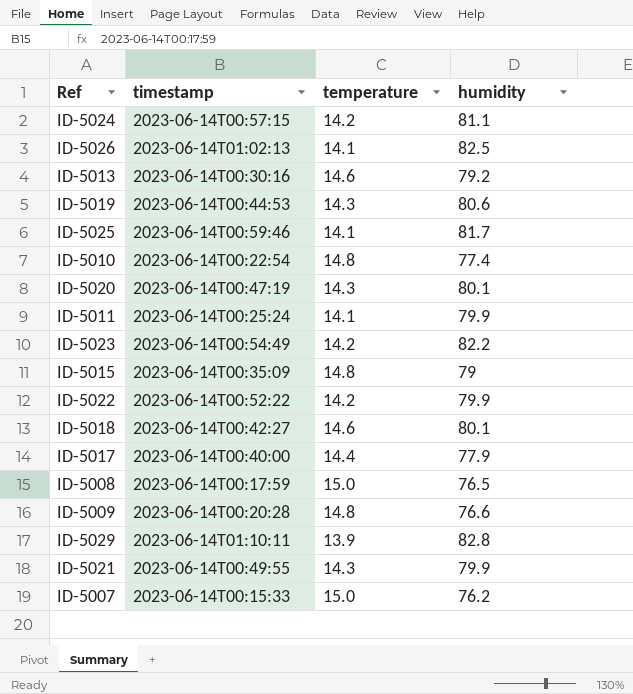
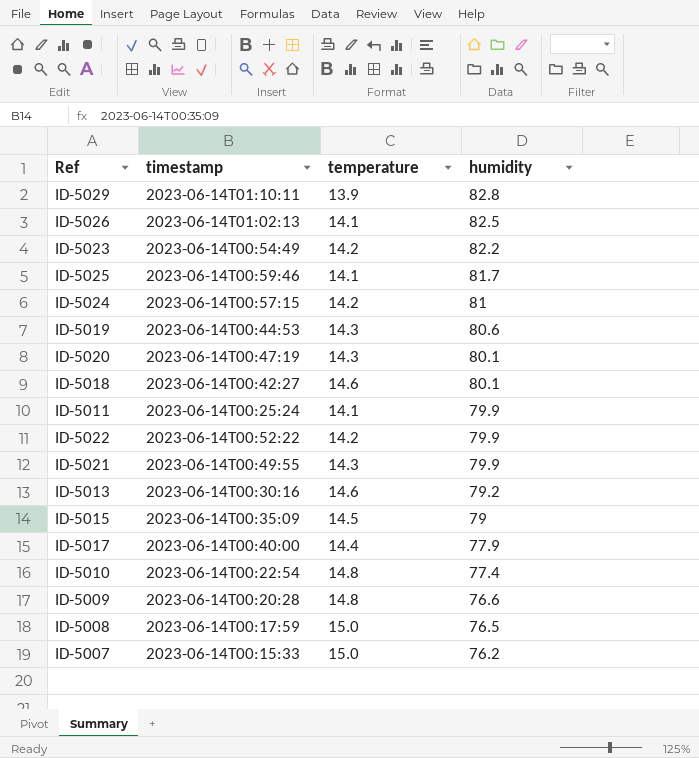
row order: none -> humidity descending
ID-5024 | humidity: 81.1 -> 81
ID-5015 | temperature: 14.8 -> 14.5

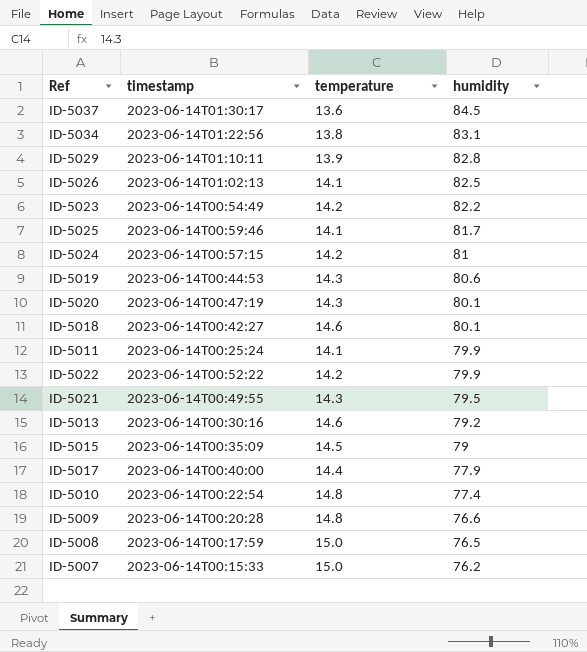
row ID-5037: none -> 2023-06-14T01:30:17 | 13.6 | 84.5
row ID-5034: none -> 2023-06-14T01:22:56 | 13.8 | 83.1
ID-5021 | humidity: 79.9 -> 79.5

